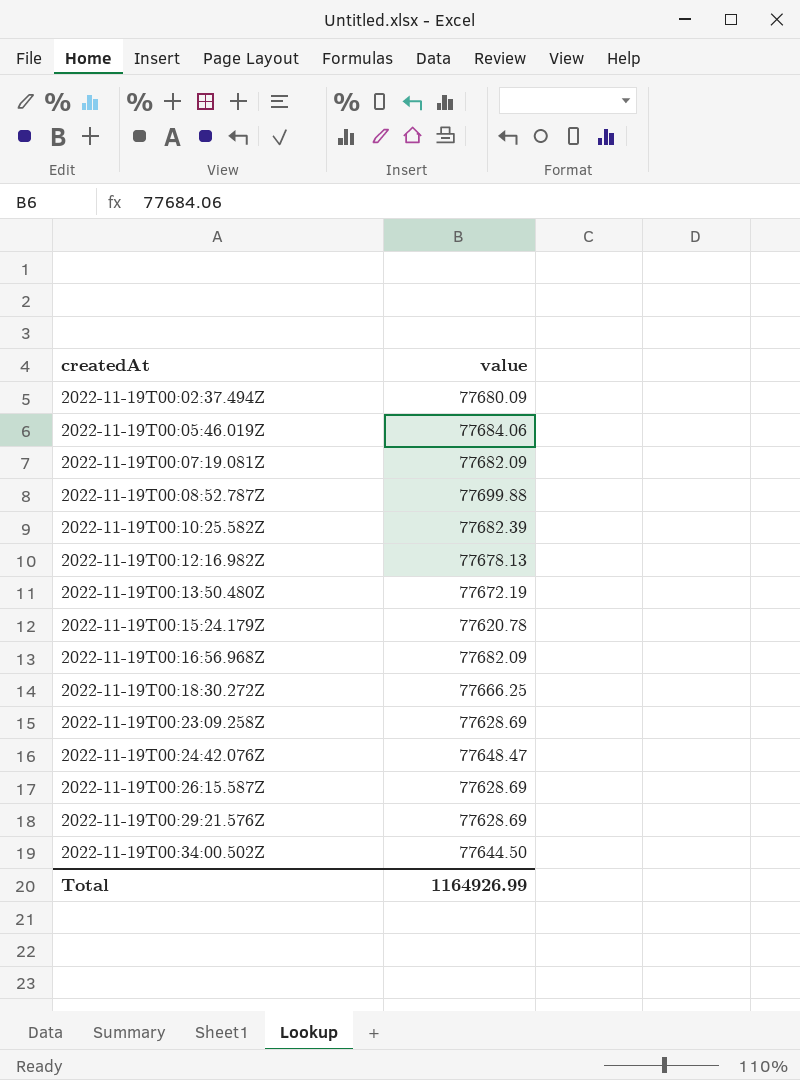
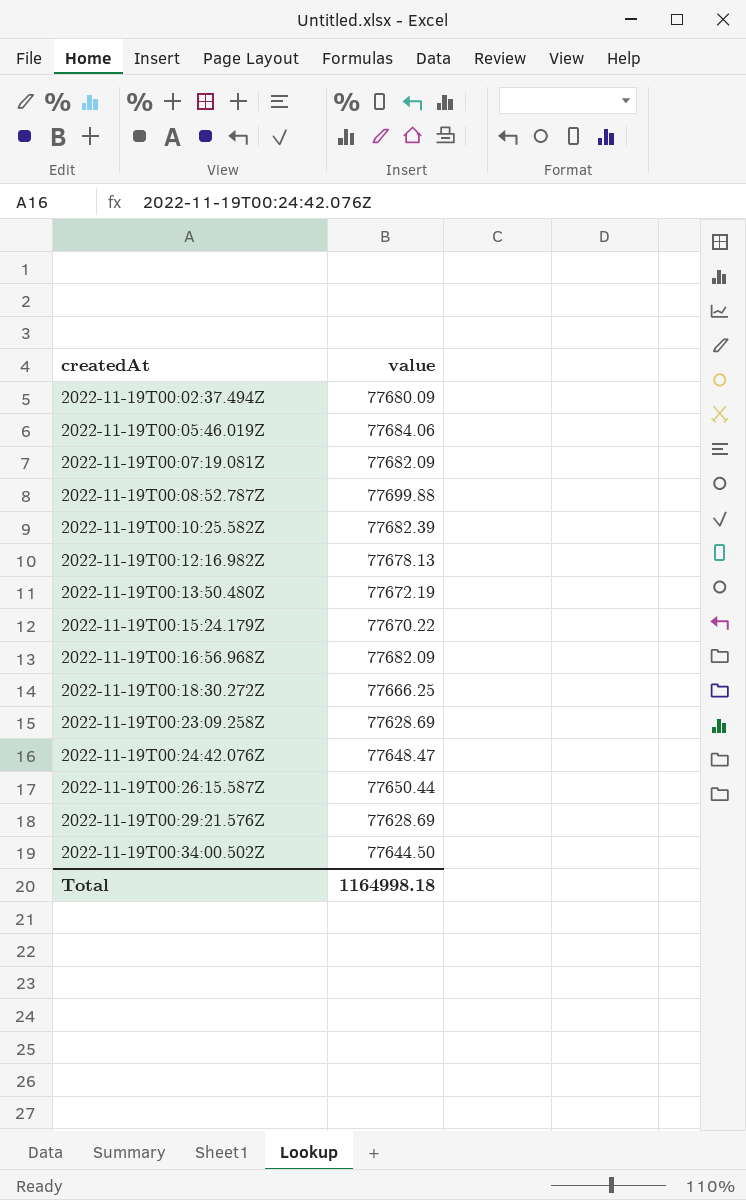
2022-11-19T00:15:24.179Z | value: 77620.78 -> 77670.22
2022-11-19T00:26:15.587Z | value: 77628.69 -> 77650.44
Total | value: 1164926.99 -> 1164998.18

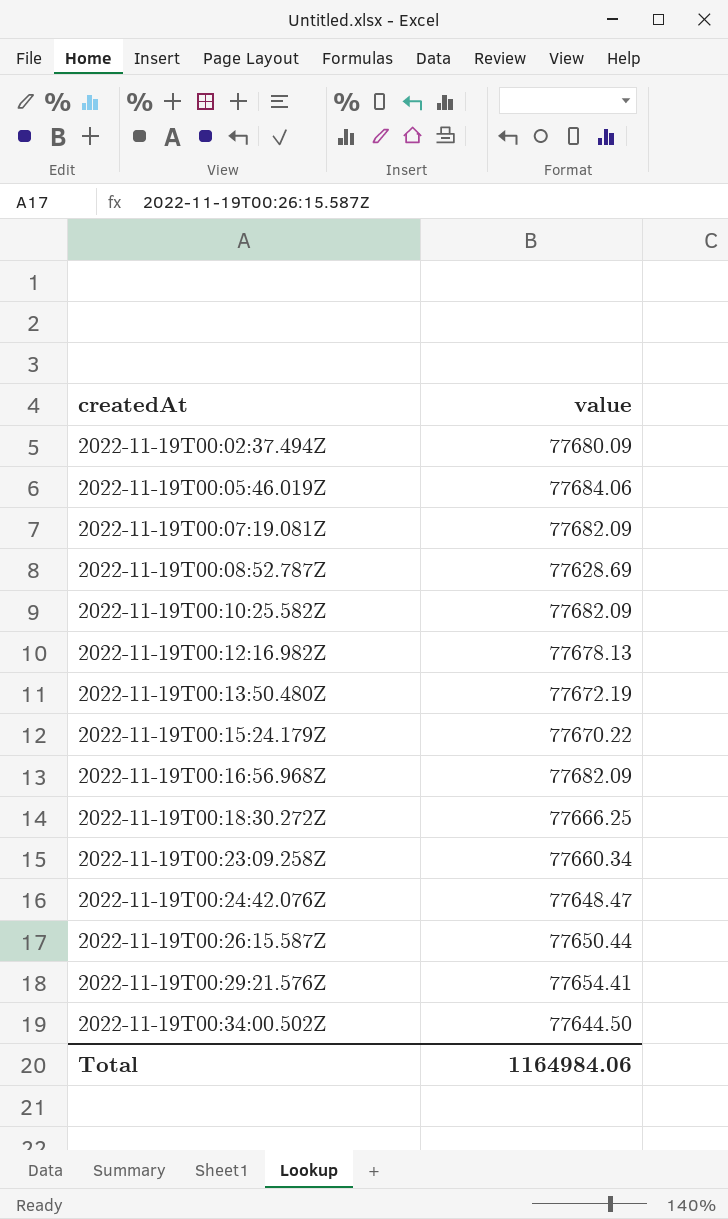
2022-11-19T00:08:52.787Z | value: 77699.88 -> 77628.69
2022-11-19T00:10:25.582Z | value: 77682.39 -> 77682.09
2022-11-19T00:23:09.258Z | value: 77628.69 -> 77660.34
2022-11-19T00:29:21.576Z | value: 77628.69 -> 77654.41
Total | value: 1164998.18 -> 1164984.06

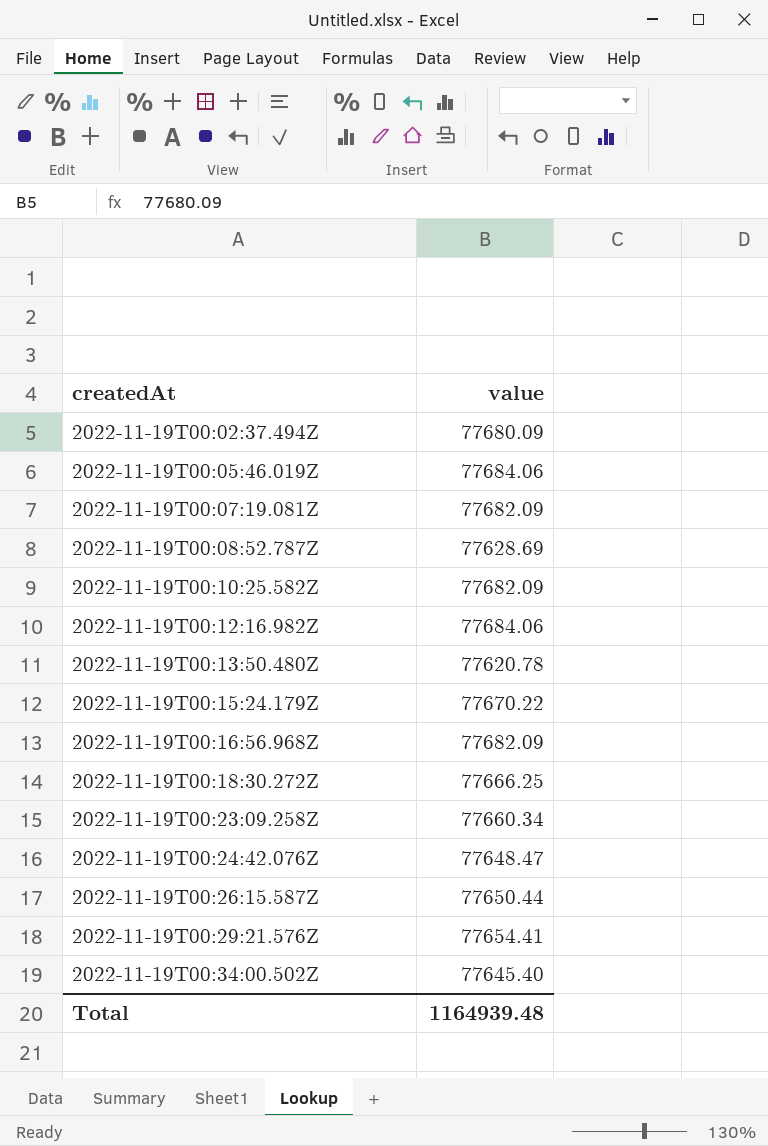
2022-11-19T00:12:16.982Z | value: 77678.13 -> 77684.06
2022-11-19T00:13:50.480Z | value: 77672.19 -> 77620.78
2022-11-19T00:34:00.502Z | value: 77644.50 -> 77645.40
Total | value: 1164984.06 -> 1164939.48

